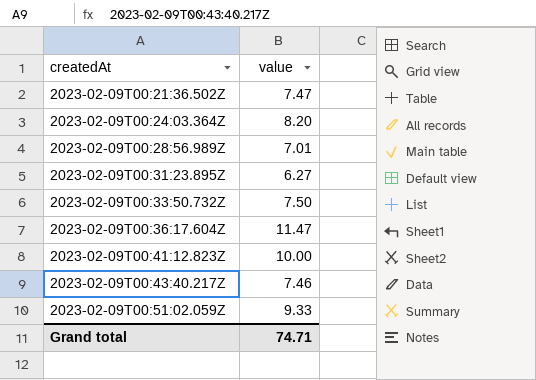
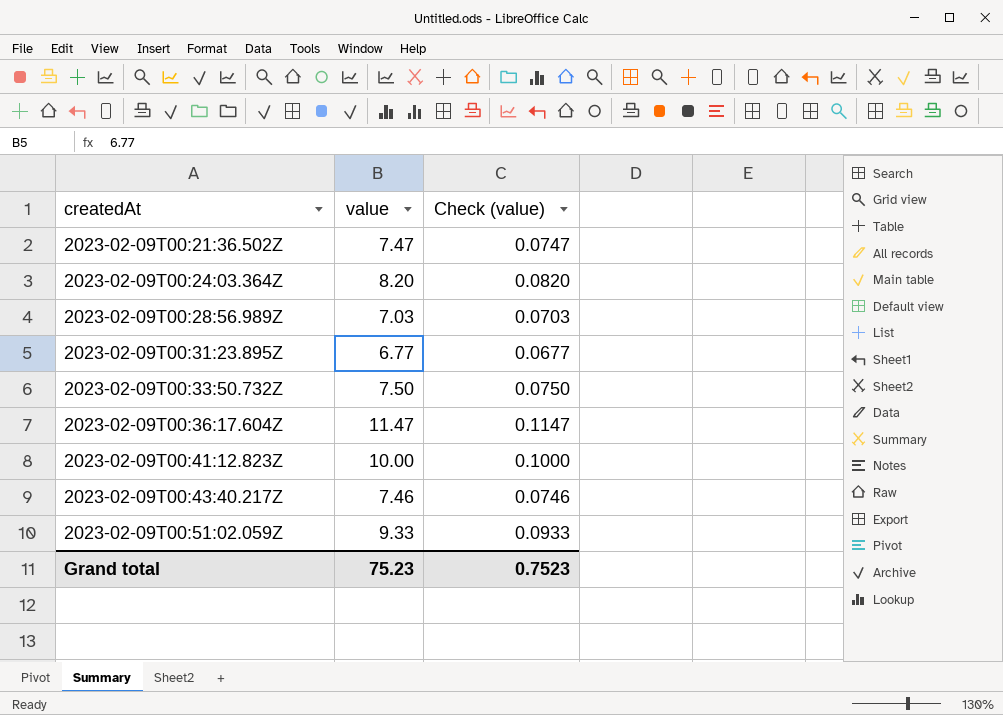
column Check (value) | formula: none -> [value] * 0.01
2023-02-09T00:28:56.989Z | value: 7.01 -> 7.03
2023-02-09T00:31:23.895Z | value: 6.27 -> 6.77
Grand total | value: 74.71 -> 75.23

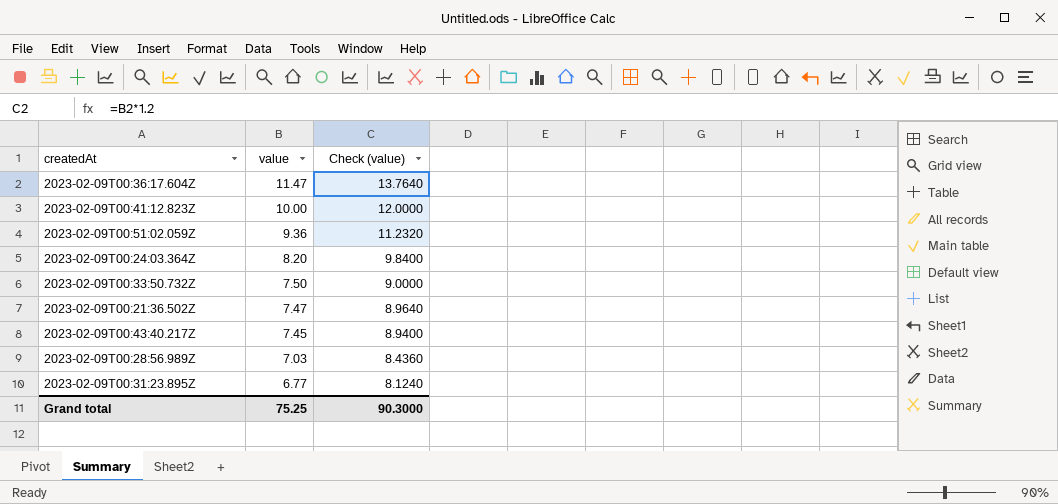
row order: createdAt ascending -> value descending
column Check (value) | formula: [value] * 0.01 -> [value] * 1.2
2023-02-09T00:51:02.059Z | value: 9.33 -> 9.36
2023-02-09T00:43:40.217Z | value: 7.46 -> 7.45
Grand total | value: 75.23 -> 75.25
Grand total | Check (value): 0.7523 -> 90.3000

